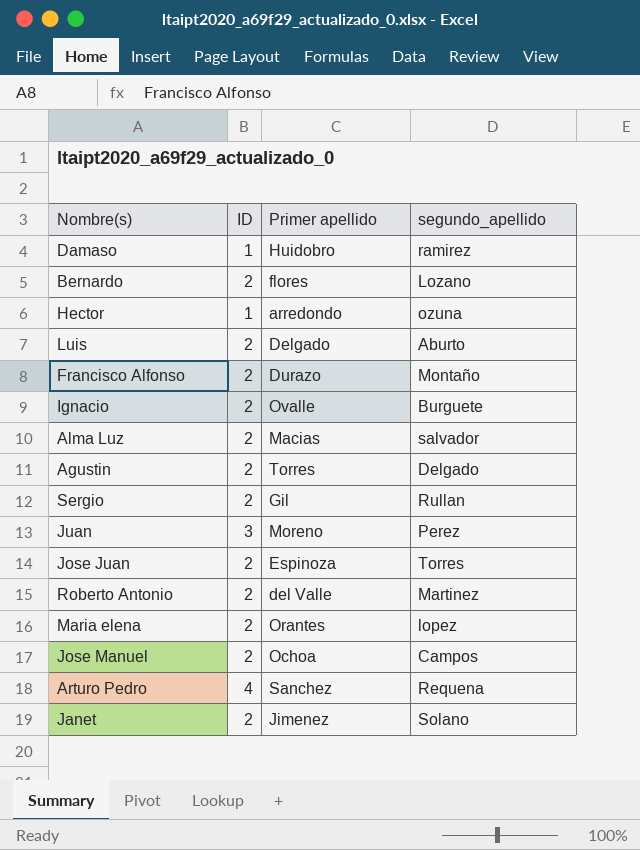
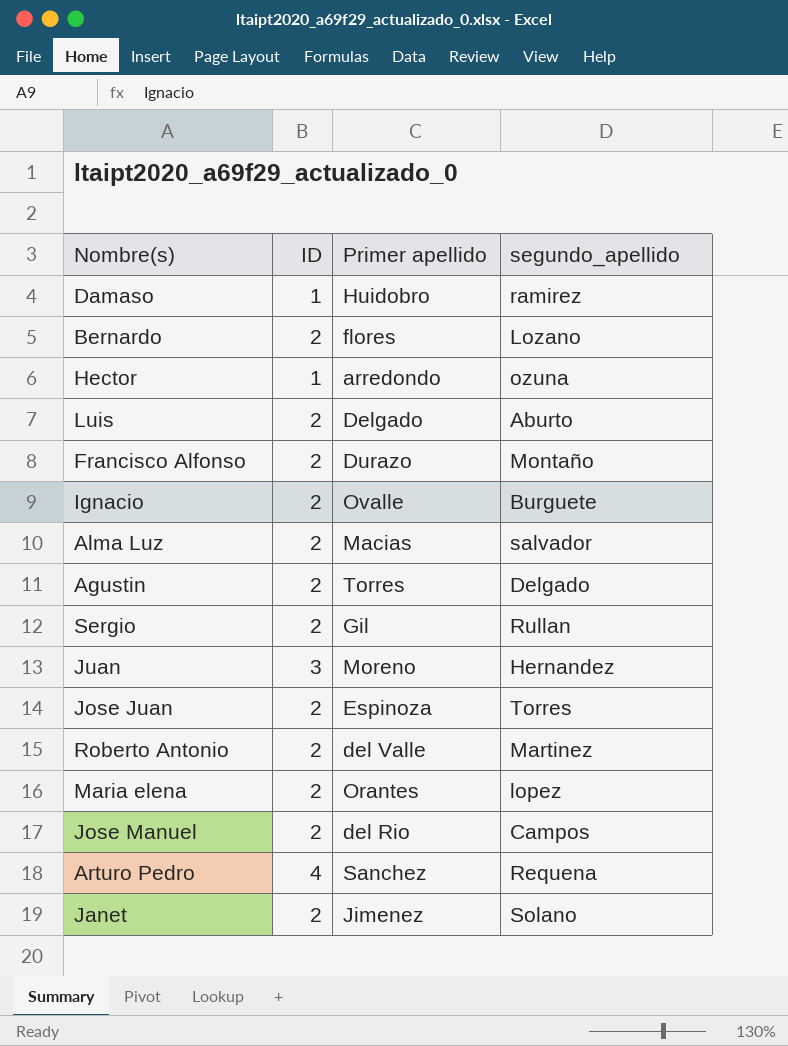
Juan | segundo_apellido: Perez -> Hernandez
Jose Manuel | Primer apellido: Ochoa -> del Rio

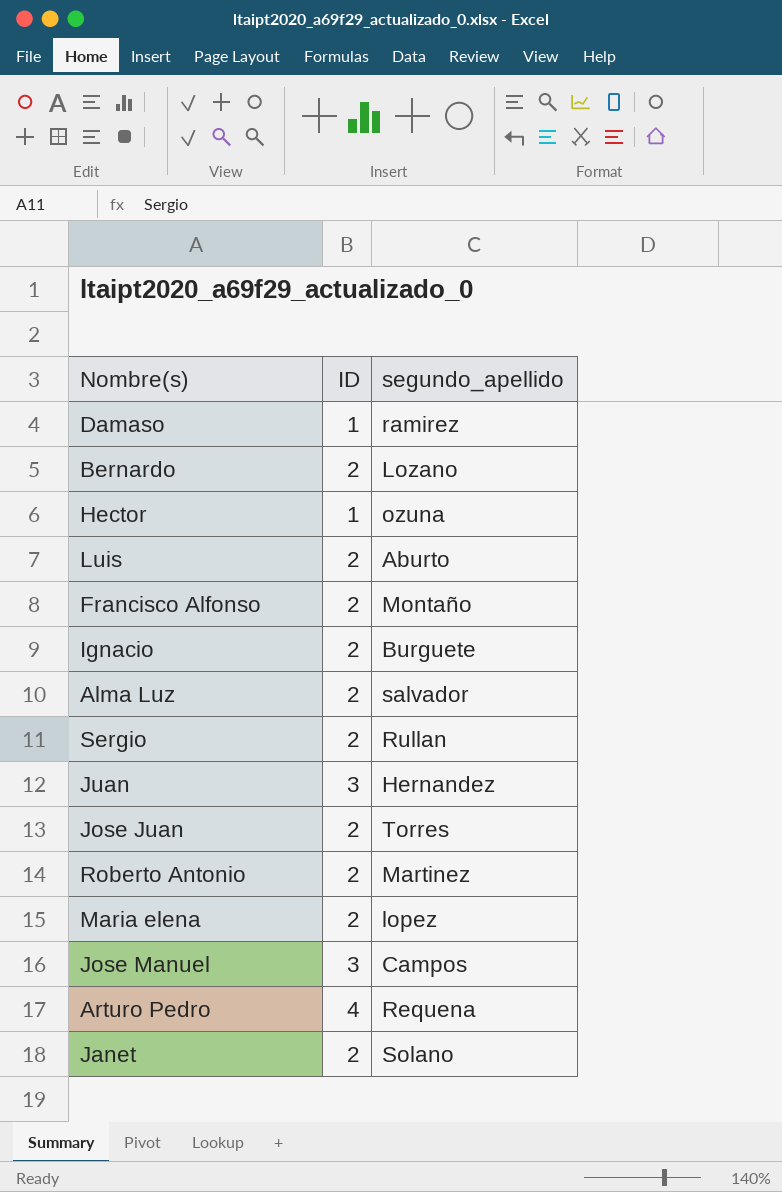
column Primer apellido | position: 3 -> none
row Agustin: 2 | Torres | Delgado -> none
Jose Manuel | ID: 2 -> 3

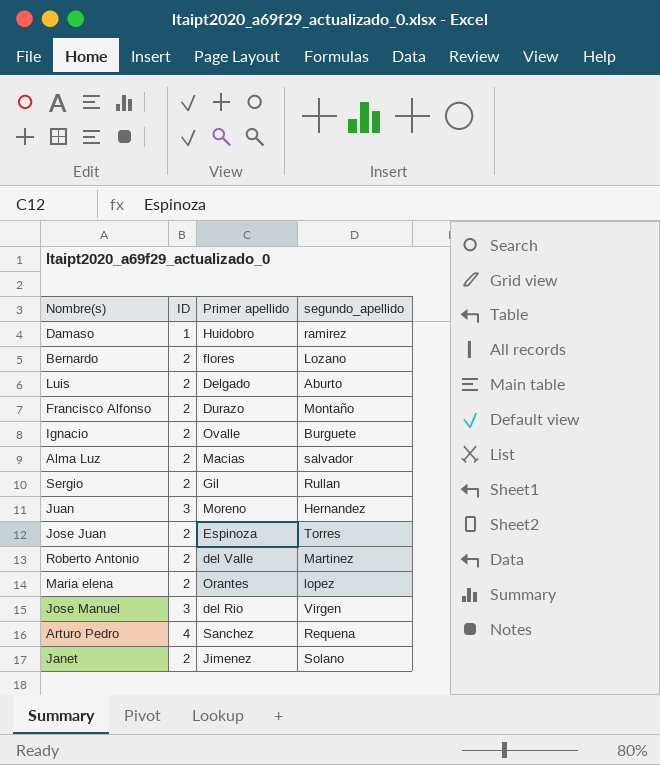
column Primer apellido | position: none -> 3
row Hector: 1 | ozuna -> none
Jose Manuel | segundo_apellido: Campos -> Virgen

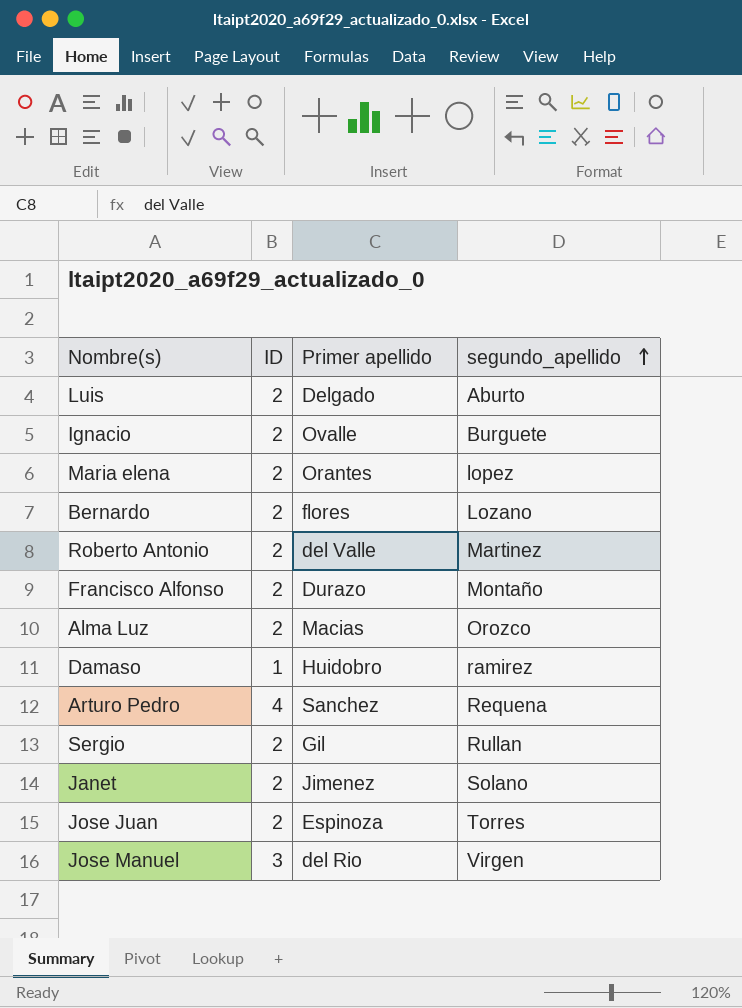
row order: none -> segundo_apellido ascending
row Juan: 3 | Moreno | Hernandez -> none
Alma Luz | segundo_apellido: salvador -> Orozco

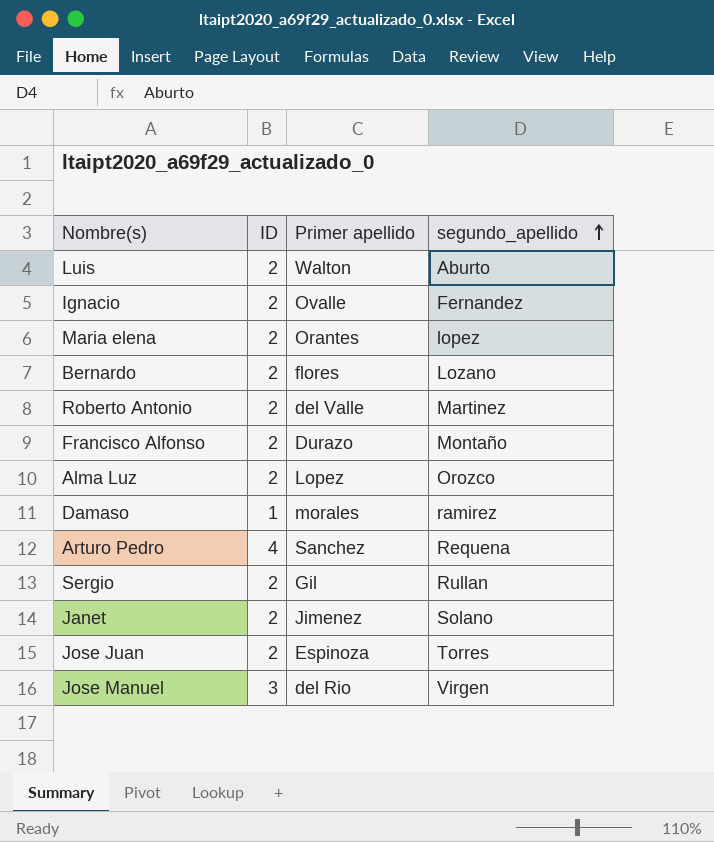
Luis | Primer apellido: Delgado -> Walton
Ignacio | segundo_apellido: Burguete -> Fernandez
Alma Luz | Primer apellido: Macias -> Lopez
Damaso | Primer apellido: Huidobro -> morales

